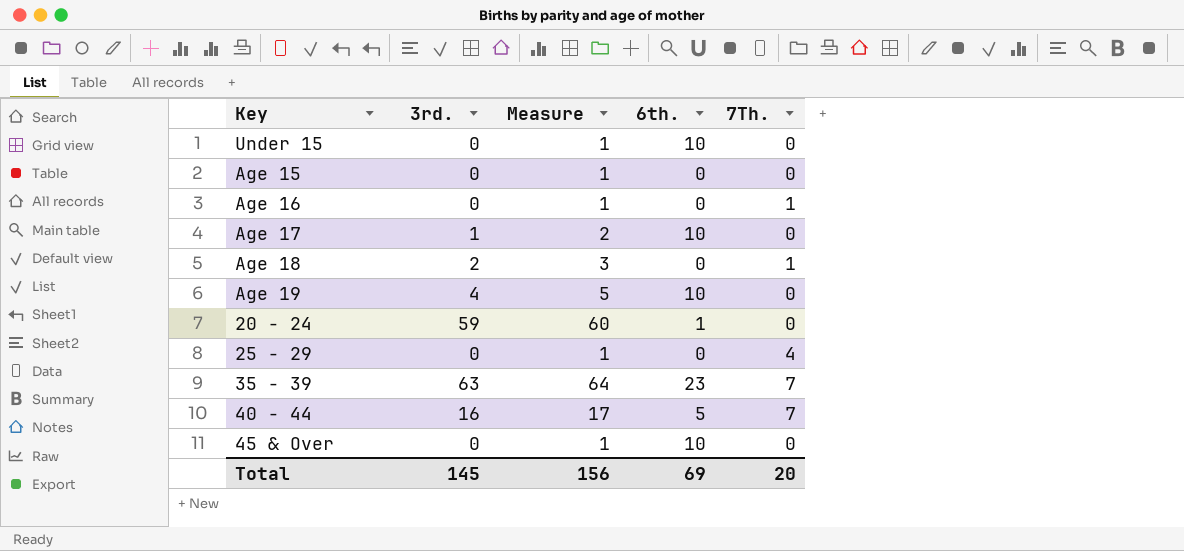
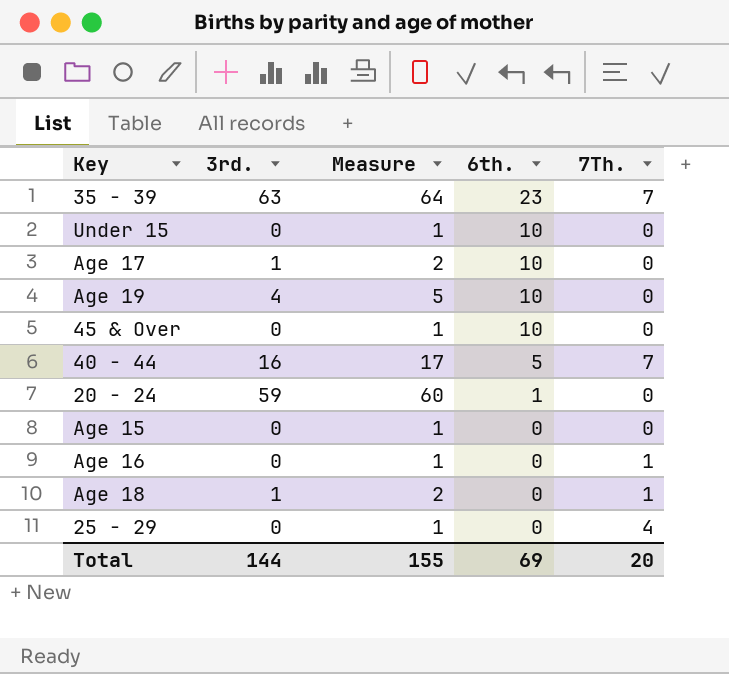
row order: none -> 6th. descending
Age 18 | 3rd.: 2 -> 1
Age 18 | Measure: 3 -> 2
Total | 3rd.: 145 -> 144
Total | Measure: 156 -> 155

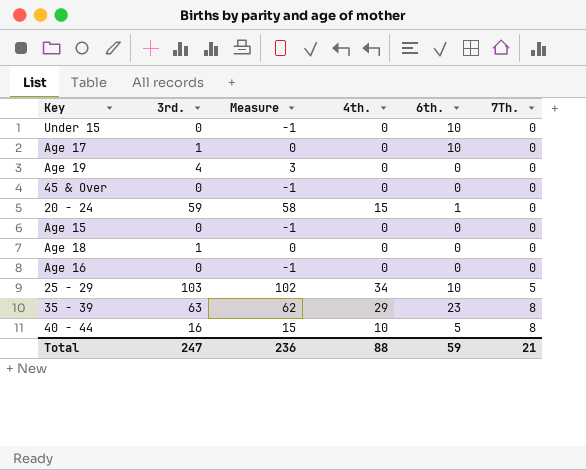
row order: 6th. descending -> 7Th. ascending
column Measure | formula: [3rd.] + 1 -> [3rd.] - 1
column 4th. | position: none -> 4
Age 19 | 6th.: 10 -> 0
45 & Over | 6th.: 10 -> 0
Age 18 | 7Th.: 1 -> 0
Age 16 | 7Th.: 1 -> 0
25 - 29 | 3rd.: 0 -> 103
25 - 29 | 6th.: 0 -> 10
25 - 29 | 7Th.: 4 -> 5
35 - 39 | 7Th.: 7 -> 8
40 - 44 | 7Th.: 7 -> 8
Total | 3rd.: 144 -> 247
Total | Measure: 155 -> 236
Total | 6th.: 69 -> 59
Total | 7Th.: 20 -> 21

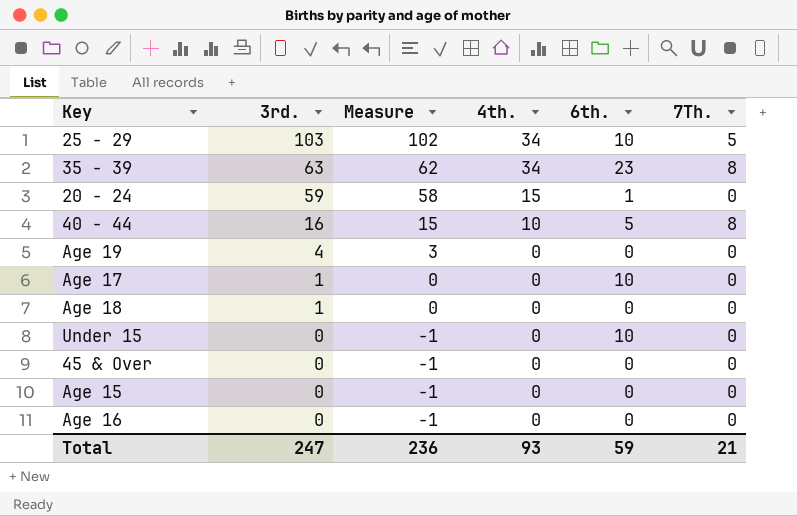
row order: 7Th. ascending -> 3rd. descending
35 - 39 | 4th.: 29 -> 34
Total | 4th.: 88 -> 93

